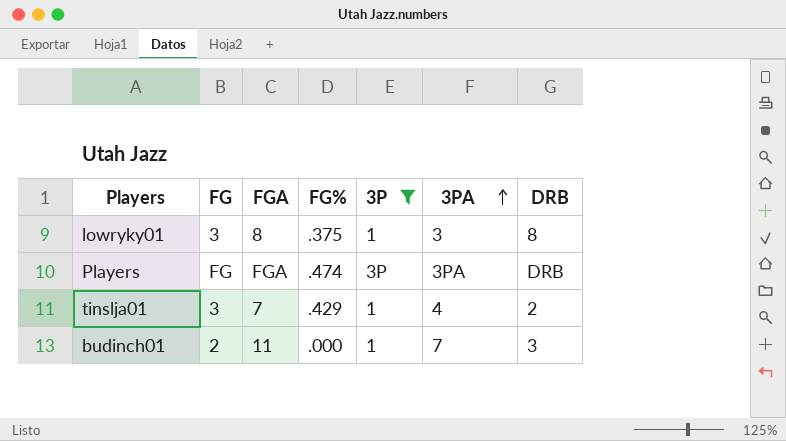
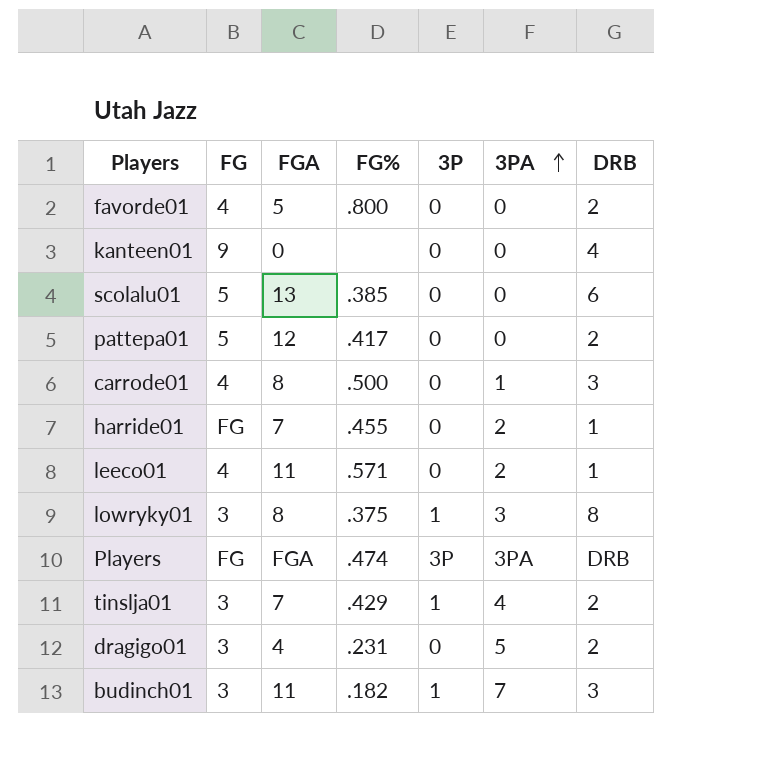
filter: 3P != 0 -> none
budinch01 | FG: 2 -> 3
budinch01 | FG%: .000 -> .182

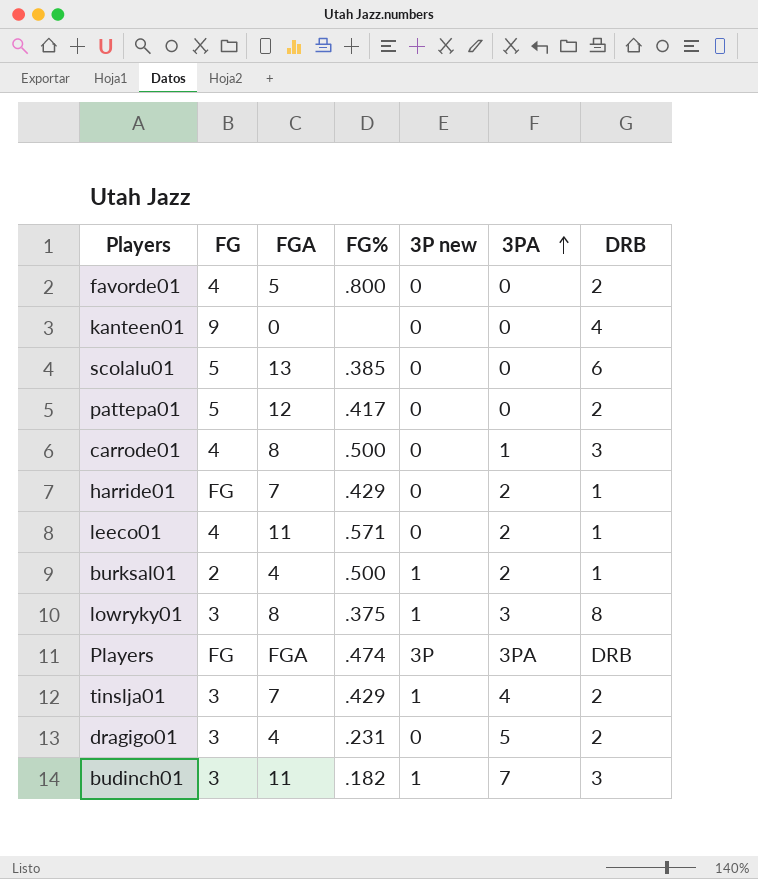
column name: 3P -> 3P new
harride01 | FG%: .455 -> .429
row burksal01: none -> 2 | 4 | .500 | 1 | 2 | 1

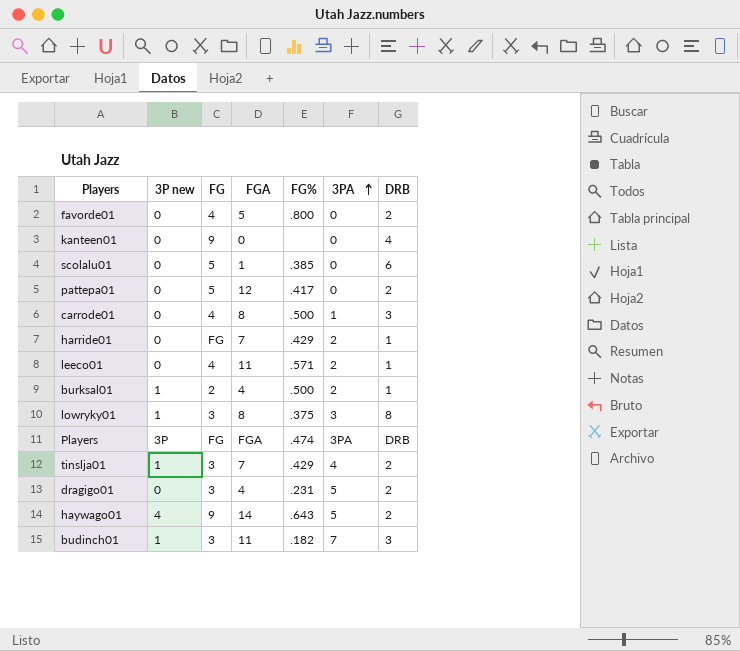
column 3P new | position: 5 -> 2
scolalu01 | FGA: 13 -> 1
row haywago01: none -> 4 | 9 | 14 | .643 | 5 | 2

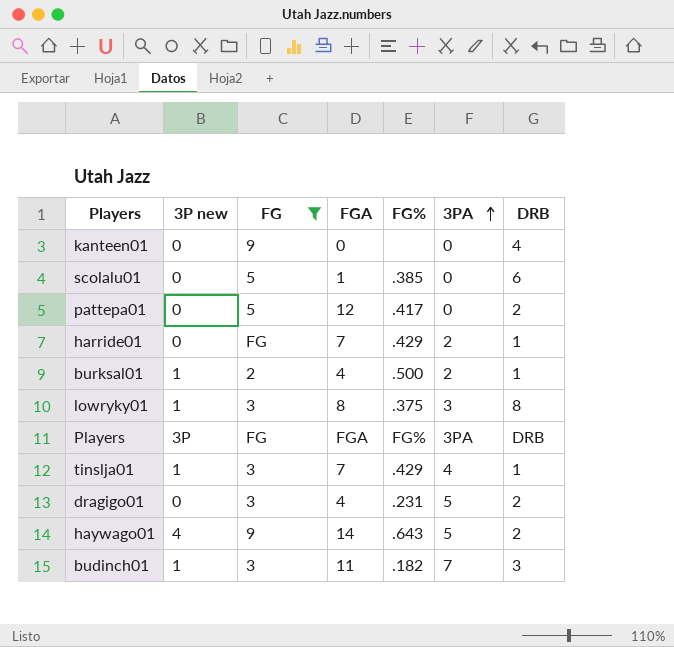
filter: none -> FG != 4
Players | FG%: .474 -> FG%
tinslja01 | DRB: 2 -> 1

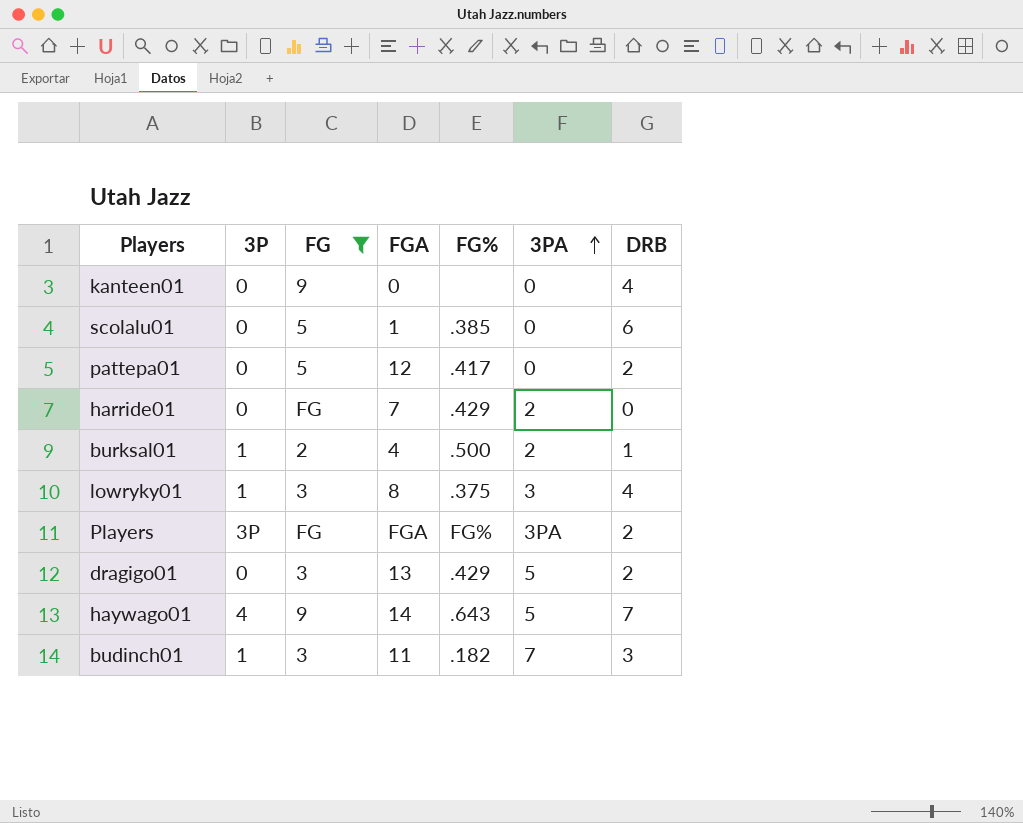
column name: 3P new -> 3P
row tinslja01: 1 | 3 | 7 | .429 | 4 | 1 -> none
harride01 | DRB: 1 -> 0
lowryky01 | DRB: 8 -> 4
Players | DRB: DRB -> 2
dragigo01 | FGA: 4 -> 13
dragigo01 | FG%: .231 -> .429
haywago01 | DRB: 2 -> 7

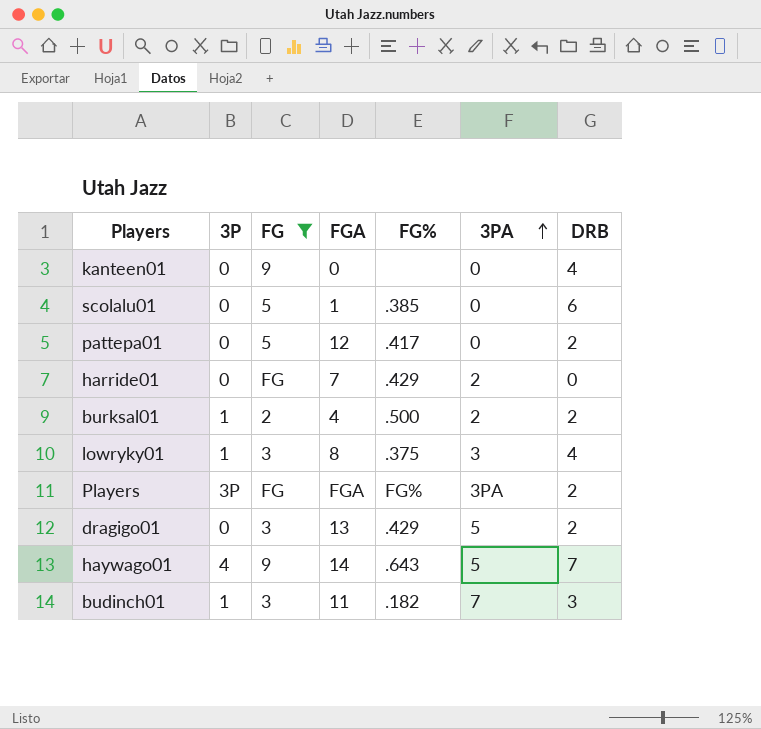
burksal01 | DRB: 1 -> 2

